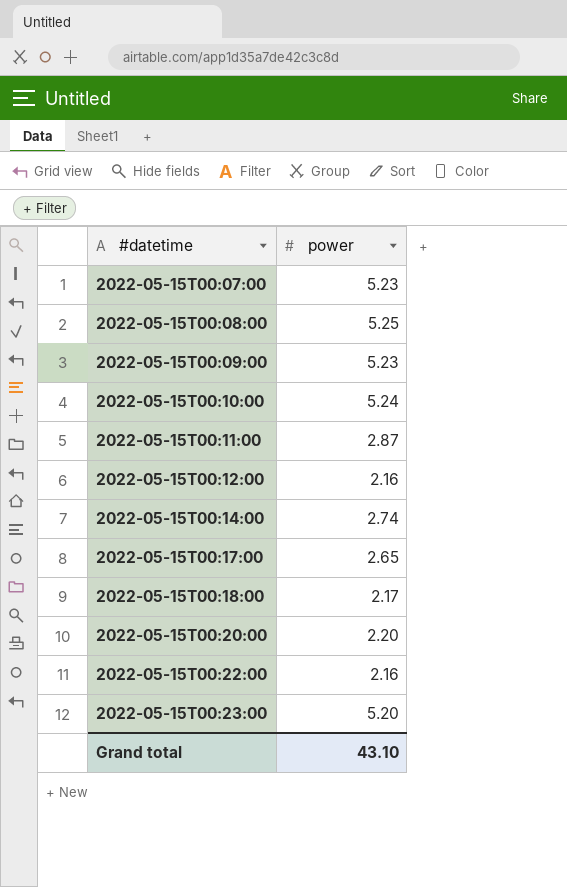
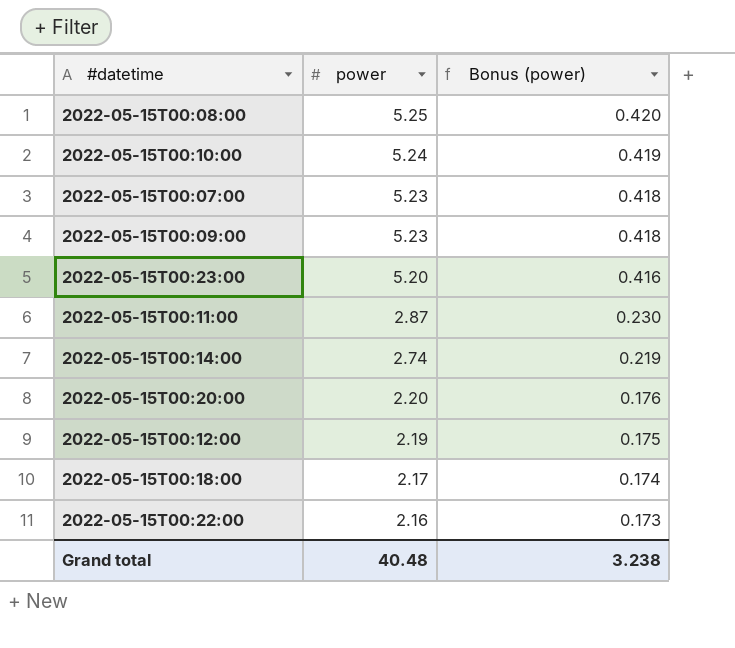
row order: #datetime ascending -> power descending
column Bonus (power) | formula: none -> [power] * 0.08
row 2022-05-15T00:17:00: 2.65 -> none
2022-05-15T00:12:00 | power: 2.16 -> 2.19
Grand total | power: 43.10 -> 40.48

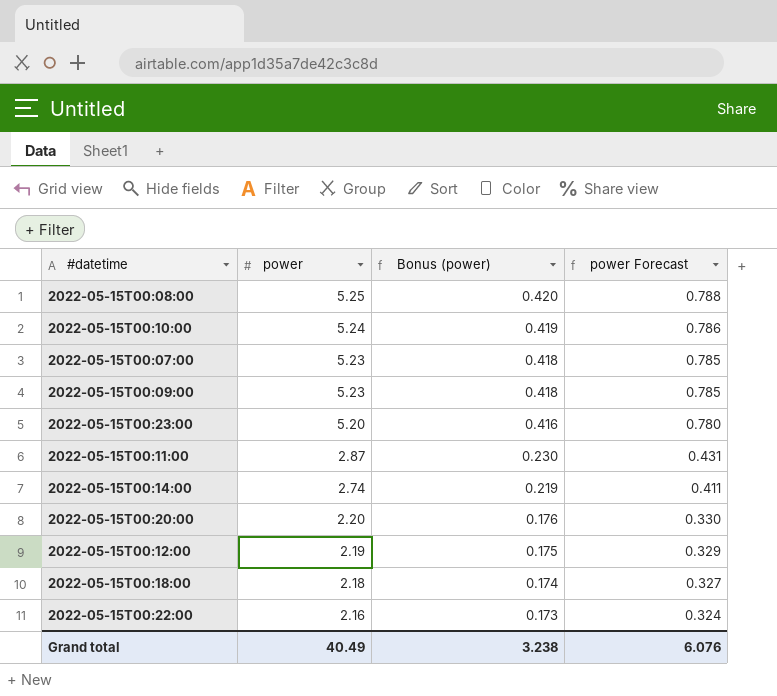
column power Forecast | formula: none -> [power] * 0.15
2022-05-15T00:18:00 | power: 2.17 -> 2.18
Grand total | power: 40.48 -> 40.49

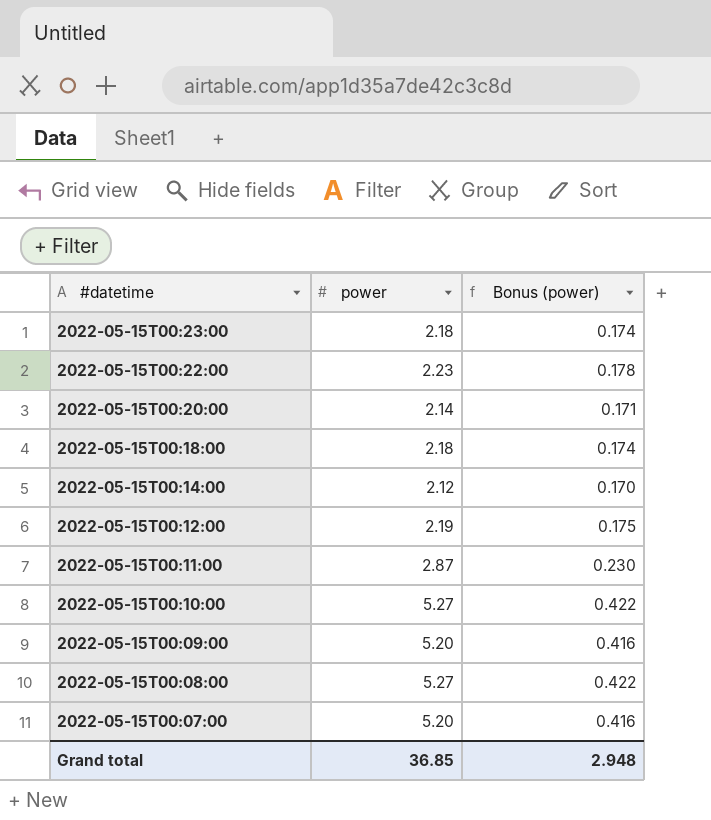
row order: power descending -> #datetime descending
column power Forecast | formula: [power] * 0.15 -> none
2022-05-15T00:23:00 | power: 5.20 -> 2.18
2022-05-15T00:23:00 | Bonus (power): 0.416 -> 0.174
2022-05-15T00:22:00 | power: 2.16 -> 2.23
2022-05-15T00:22:00 | Bonus (power): 0.173 -> 0.178
2022-05-15T00:20:00 | power: 2.20 -> 2.14
2022-05-15T00:20:00 | Bonus (power): 0.176 -> 0.171
2022-05-15T00:14:00 | power: 2.74 -> 2.12
2022-05-15T00:14:00 | Bonus (power): 0.219 -> 0.170
2022-05-15T00:10:00 | power: 5.24 -> 5.27
2022-05-15T00:10:00 | Bonus (power): 0.419 -> 0.422
2022-05-15T00:09:00 | power: 5.23 -> 5.20
2022-05-15T00:09:00 | Bonus (power): 0.418 -> 0.416
2022-05-15T00:08:00 | power: 5.25 -> 5.27
2022-05-15T00:08:00 | Bonus (power): 0.420 -> 0.422
2022-05-15T00:07:00 | power: 5.23 -> 5.20
2022-05-15T00:07:00 | Bonus (power): 0.418 -> 0.416
Grand total | power: 40.49 -> 36.85
Grand total | Bonus (power): 3.238 -> 2.948

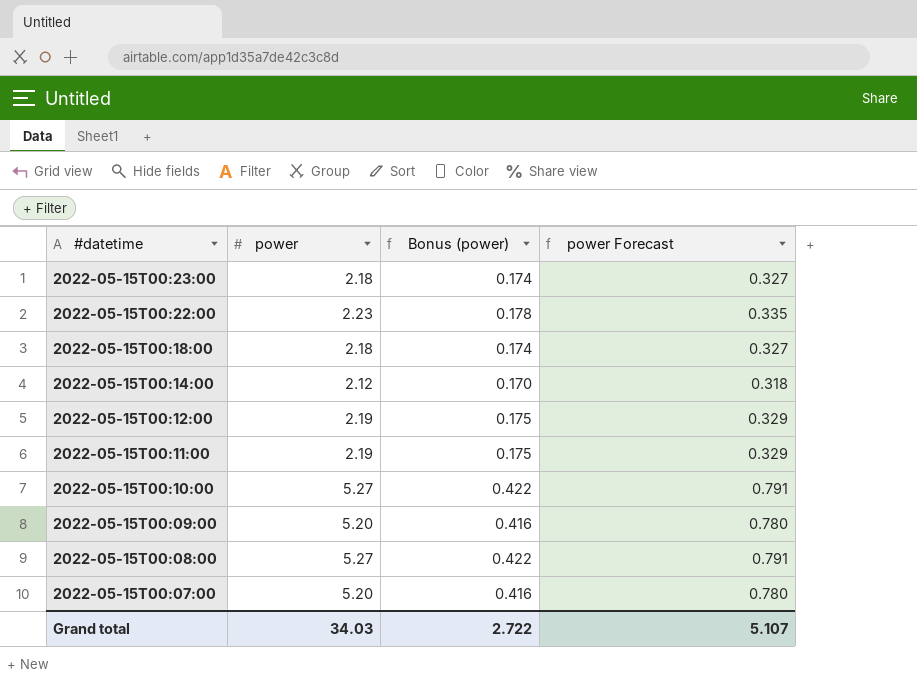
column power Forecast | formula: none -> [power] * 0.15
row 2022-05-15T00:20:00: 2.14 | 0.171 -> none
2022-05-15T00:11:00 | power: 2.87 -> 2.19
2022-05-15T00:11:00 | Bonus (power): 0.230 -> 0.175
Grand total | power: 36.85 -> 34.03
Grand total | Bonus (power): 2.948 -> 2.722

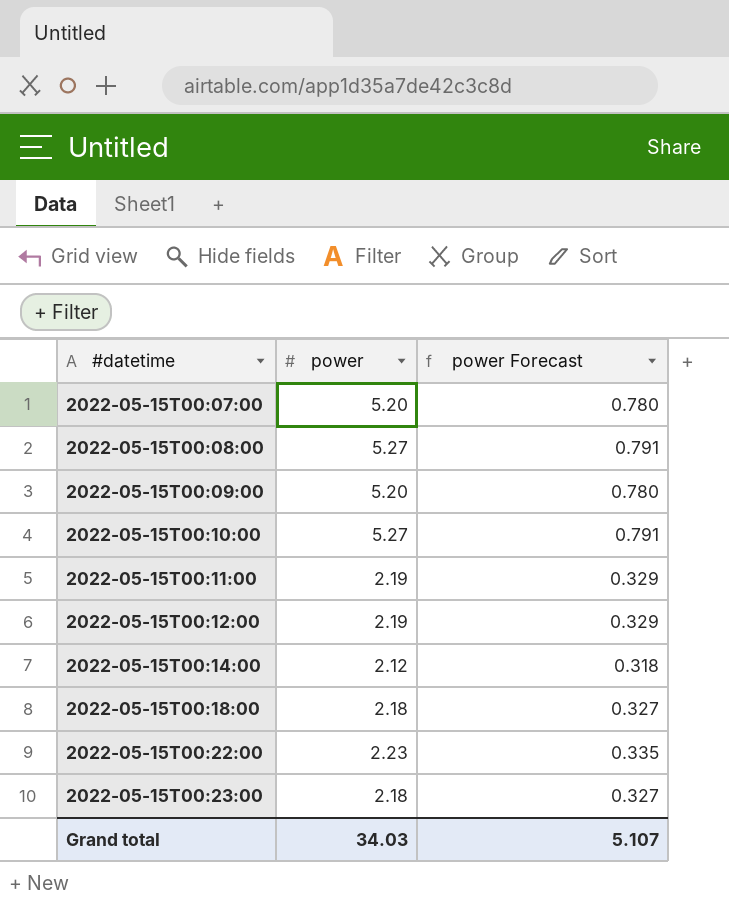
row order: #datetime descending -> #datetime ascending
column Bonus (power) | formula: [power] * 0.08 -> none

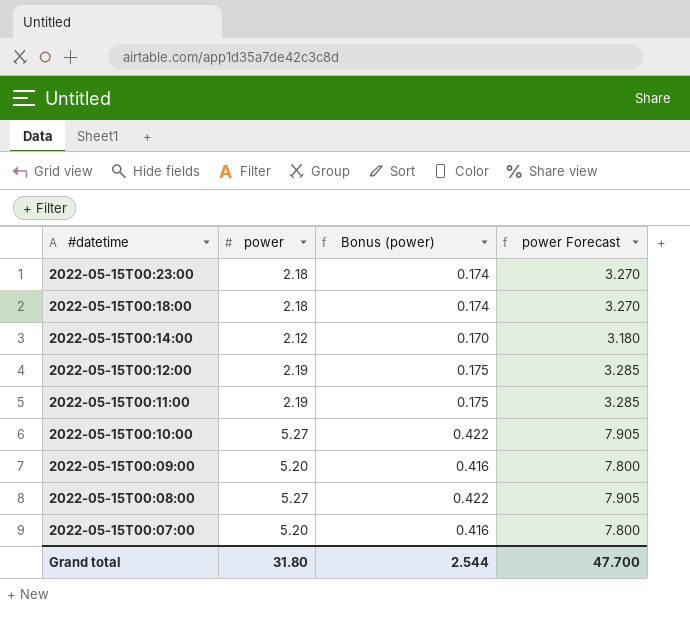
row order: #datetime ascending -> #datetime descending
column Bonus (power) | formula: none -> [power] * 0.08
column power Forecast | formula: [power] * 0.15 -> [power] * 1.5
row 2022-05-15T00:22:00: 2.23 | 0.335 -> none
Grand total | power: 34.03 -> 31.80
Grand total | power Forecast: 5.107 -> 47.700

